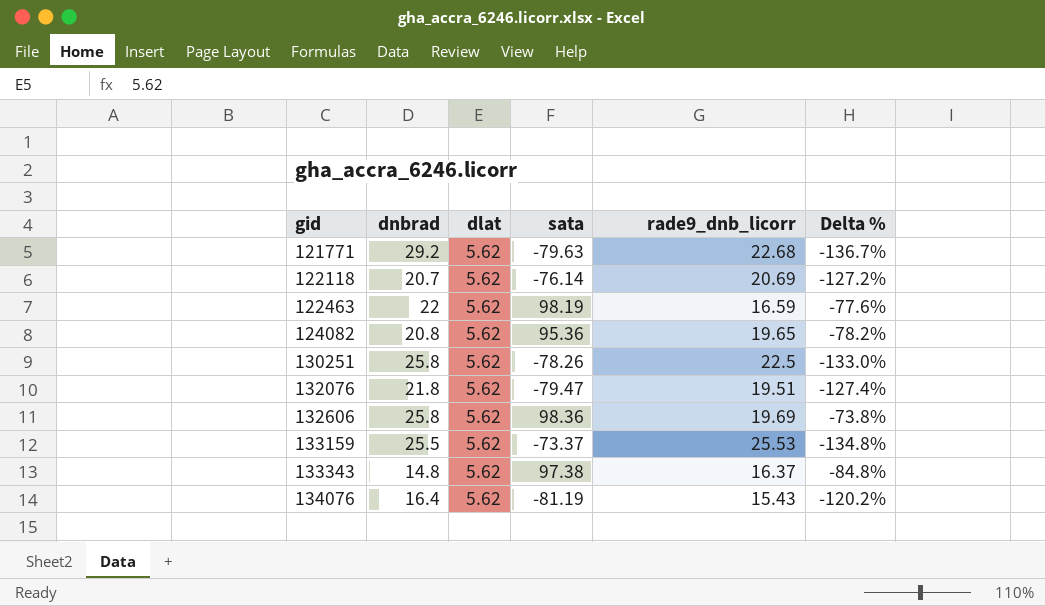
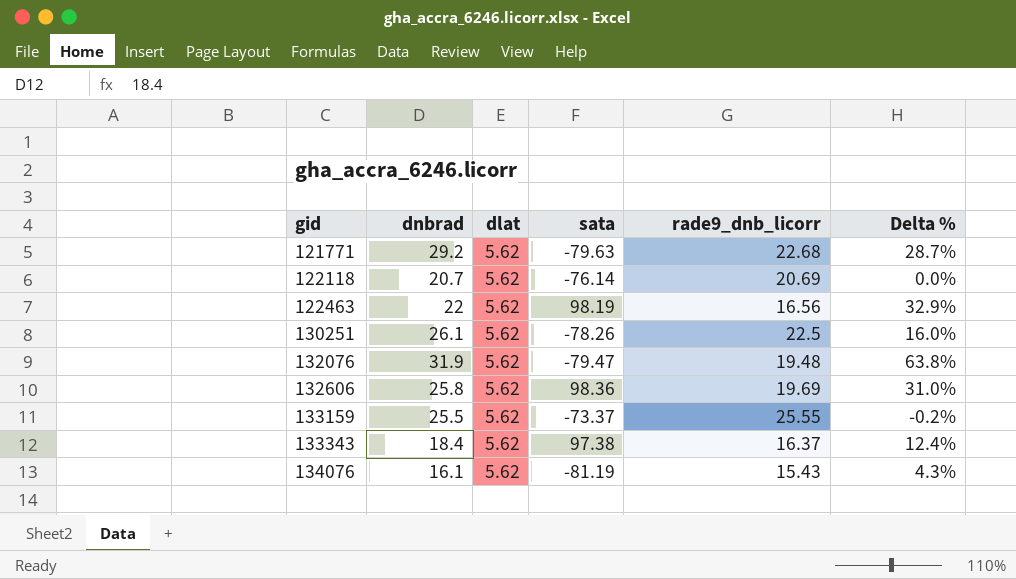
column Delta % | formula: ([dnbrad] - [sata]) / [sata] -> ([dnbrad] - [rade9_dnb_licorr]) / [rade9_dnb_licorr]
row 124082: 20.8 | 5.62 | 95.36 | 19.65 | -78.2% -> none
122463 | rade9_dnb_licorr: 16.59 -> 16.56
130251 | dnbrad: 25.8 -> 26.1
132076 | dnbrad: 21.8 -> 31.9
132076 | rade9_dnb_licorr: 19.51 -> 19.48
133159 | rade9_dnb_licorr: 25.53 -> 25.55
133343 | dnbrad: 14.8 -> 18.4
134076 | dnbrad: 16.4 -> 16.1

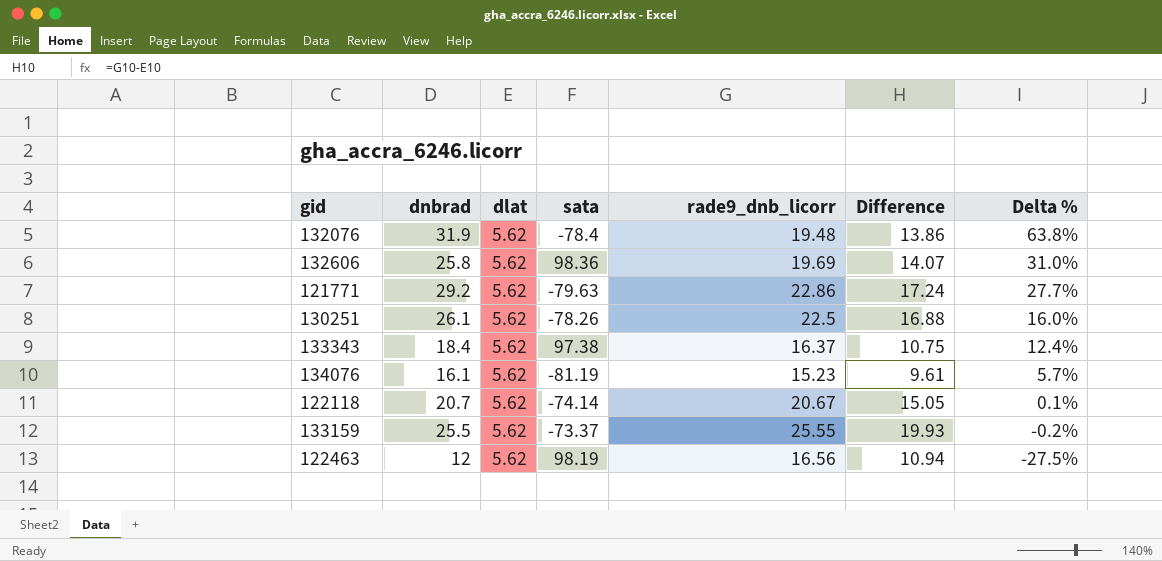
row order: gid ascending -> Delta % descending
column Difference | formula: none -> [rade9_dnb_licorr] - [dlat]
132076 | sata: -79.47 -> -78.4
121771 | rade9_dnb_licorr: 22.68 -> 22.86
121771 | Delta %: 28.7% -> 27.7%
134076 | rade9_dnb_licorr: 15.43 -> 15.23
134076 | Delta %: 4.3% -> 5.7%
122118 | sata: -76.14 -> -74.14
122118 | rade9_dnb_licorr: 20.69 -> 20.67
122118 | Delta %: 0.0% -> 0.1%
122463 | dnbrad: 22 -> 12
122463 | Delta %: 32.9% -> -27.5%

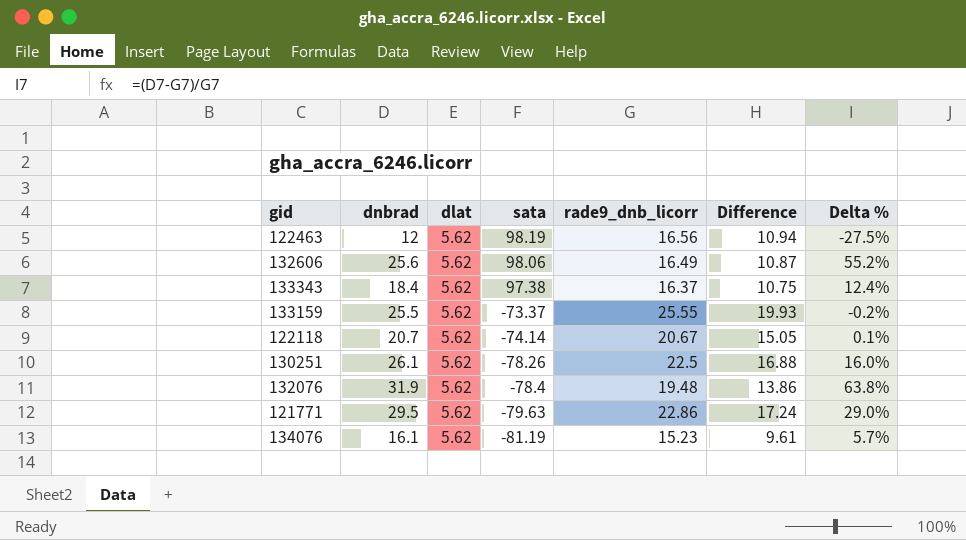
row order: Delta % descending -> sata descending
132606 | dnbrad: 25.8 -> 25.6
132606 | sata: 98.36 -> 98.06
132606 | rade9_dnb_licorr: 19.69 -> 16.49
132606 | Difference: 14.07 -> 10.87
132606 | Delta %: 31.0% -> 55.2%
121771 | dnbrad: 29.2 -> 29.5
121771 | Delta %: 27.7% -> 29.0%

